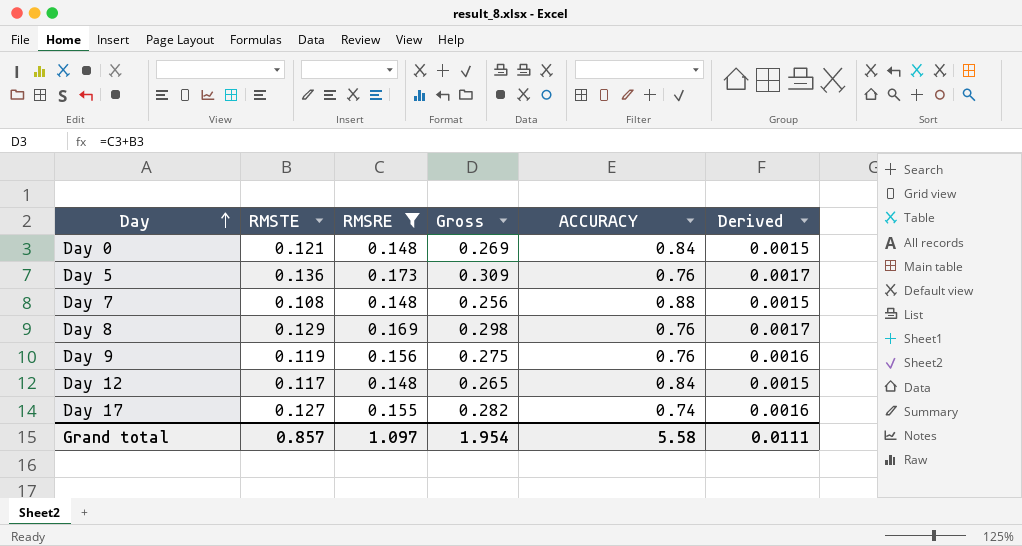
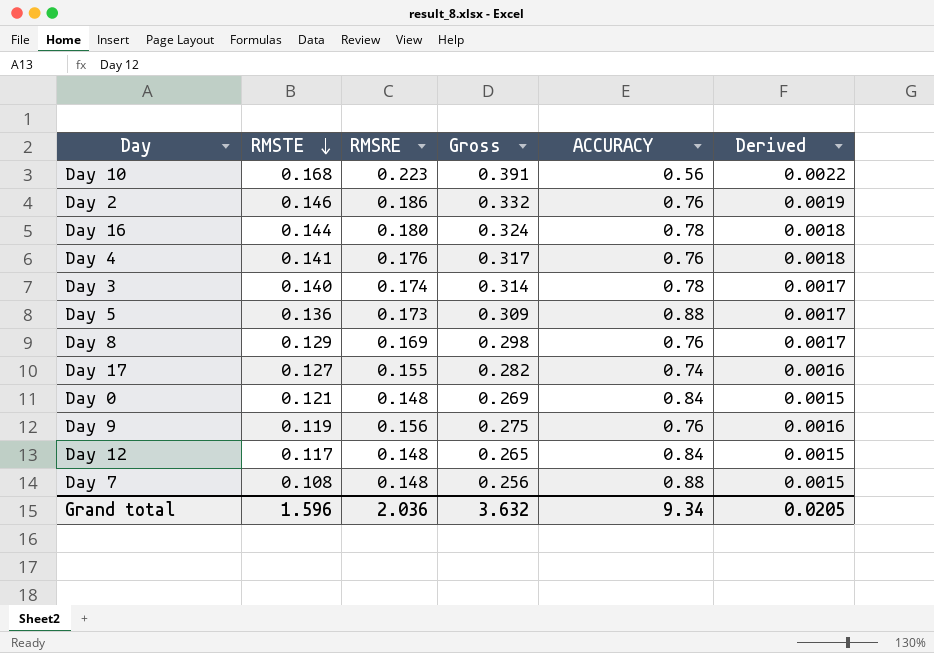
filter: RMSRE <= 0.173 -> none
row order: Day ascending -> RMSTE descending
Day 5 | ACCURACY: 0.76 -> 0.88
Grand total | RMSTE: 0.857 -> 1.596
Grand total | RMSRE: 1.097 -> 2.036
Grand total | Gross: 1.954 -> 3.632
Grand total | ACCURACY: 5.58 -> 9.34
Grand total | Derived: 0.0111 -> 0.0205

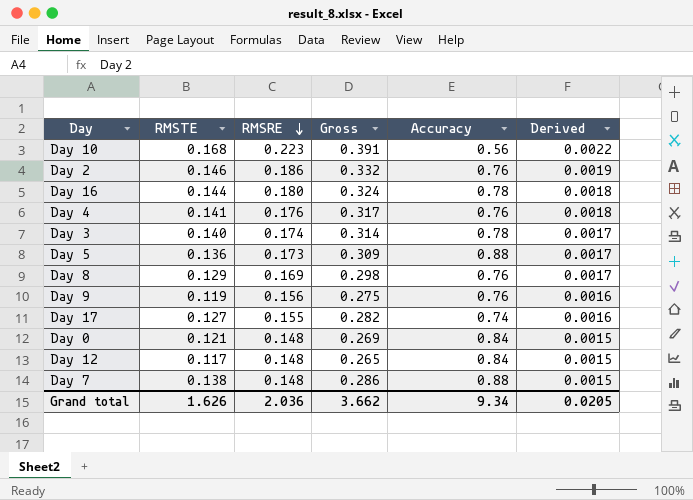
row order: RMSTE descending -> RMSRE descending
column name: ACCURACY -> Accuracy
Day 7 | RMSTE: 0.108 -> 0.138
Day 7 | Gross: 0.256 -> 0.286
Grand total | RMSTE: 1.596 -> 1.626
Grand total | Gross: 3.632 -> 3.662

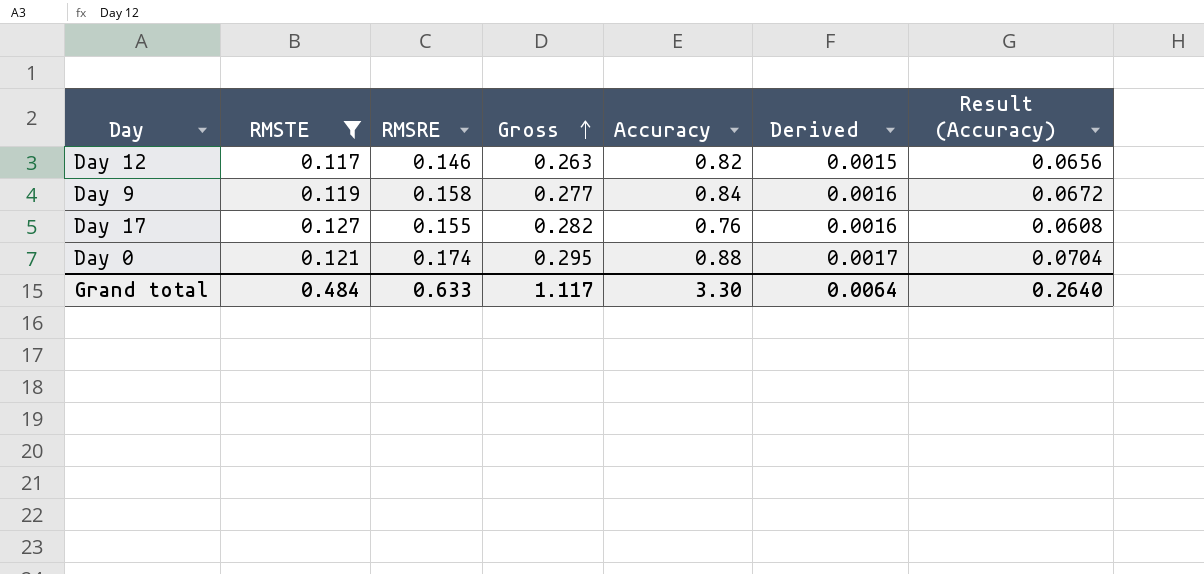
filter: none -> RMSTE <= 0.127
row order: RMSRE descending -> Gross ascending
column Result (Accuracy) | formula: none -> [Accuracy] * 0.08
Day 12 | RMSRE: 0.148 -> 0.146
Day 12 | Gross: 0.265 -> 0.263
Day 12 | Accuracy: 0.84 -> 0.82
Day 9 | RMSRE: 0.156 -> 0.158
Day 9 | Gross: 0.275 -> 0.277
Day 9 | Accuracy: 0.76 -> 0.84
Day 17 | Accuracy: 0.74 -> 0.76
Day 0 | RMSRE: 0.148 -> 0.174
Day 0 | Gross: 0.269 -> 0.295
Day 0 | Accuracy: 0.84 -> 0.88
Day 0 | Derived: 0.0015 -> 0.0017
Grand total | RMSTE: 1.626 -> 0.484
Grand total | RMSRE: 2.036 -> 0.633
Grand total | Gross: 3.662 -> 1.117
Grand total | Accuracy: 9.34 -> 3.30
Grand total | Derived: 0.0205 -> 0.0064

